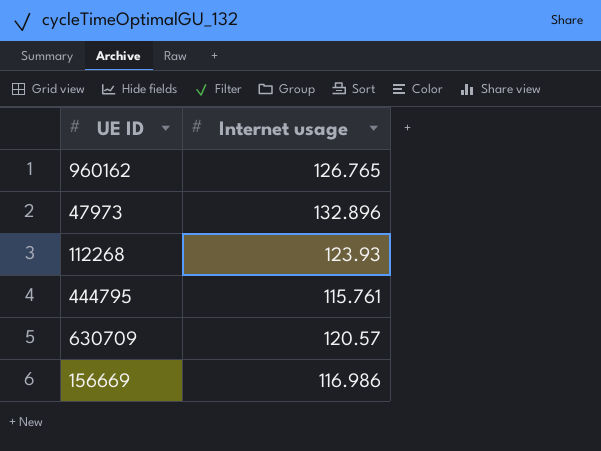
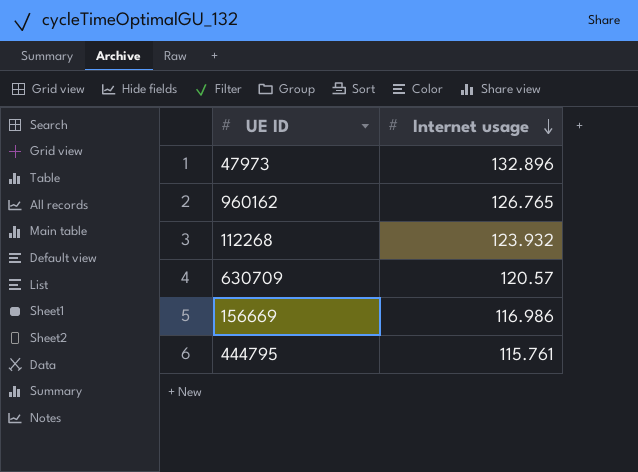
row order: none -> Internet usage descending
112268 | Internet usage: 123.93 -> 123.932

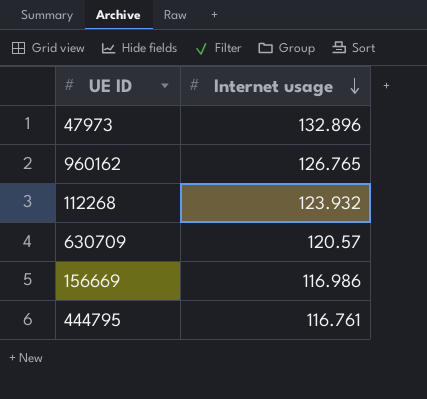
444795 | Internet usage: 115.761 -> 116.761

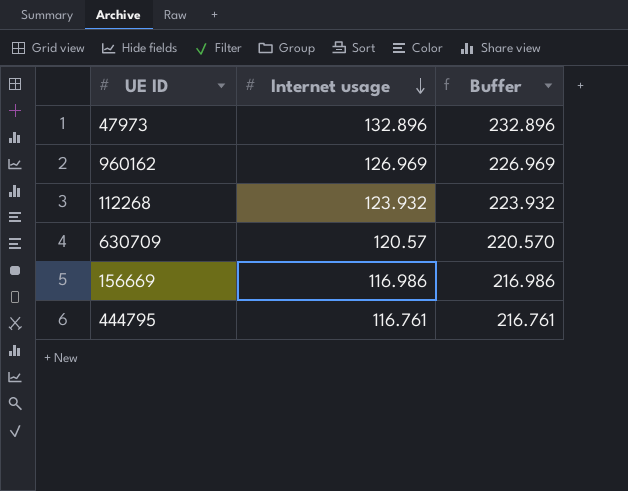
column Buffer | formula: none -> [Internet usage] + 100
960162 | Internet usage: 126.765 -> 126.969

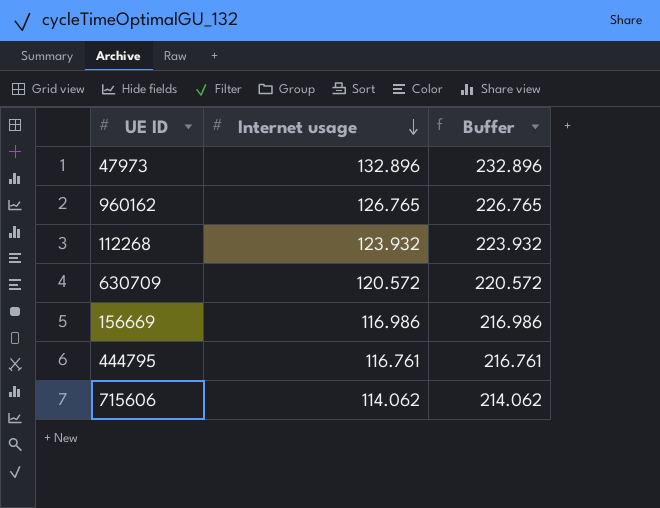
960162 | Internet usage: 126.969 -> 126.765
960162 | Buffer: 226.969 -> 226.765
630709 | Internet usage: 120.57 -> 120.572
630709 | Buffer: 220.570 -> 220.572
row 715606: none -> 114.062 | 214.062

